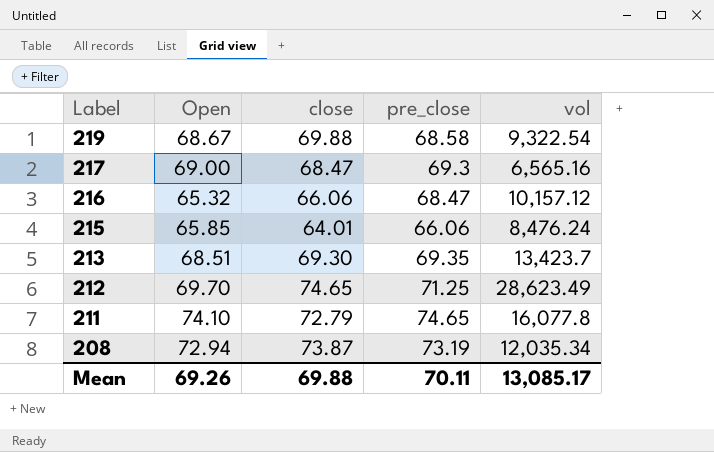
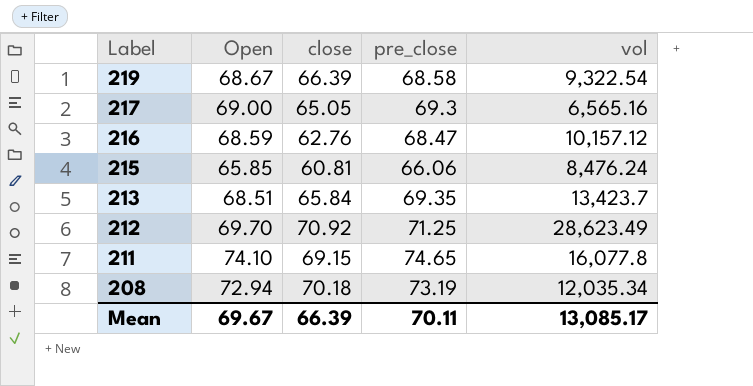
219 | close: 69.88 -> 66.39
217 | close: 68.47 -> 65.05
216 | Open: 65.32 -> 68.59
216 | close: 66.06 -> 62.76
215 | close: 64.01 -> 60.81
213 | close: 69.30 -> 65.84
212 | close: 74.65 -> 70.92
211 | close: 72.79 -> 69.15
208 | close: 73.87 -> 70.18
Mean | Open: 69.26 -> 69.67
Mean | close: 69.88 -> 66.39

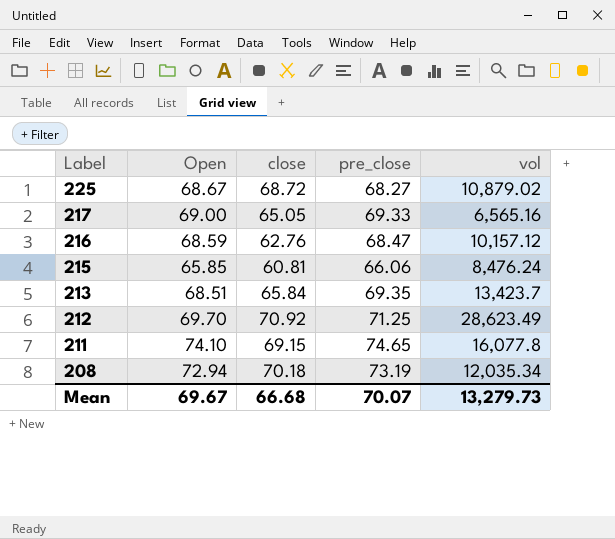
row 219: 68.67 | 66.39 | 68.58 | 9,322.54 -> none
row 225: none -> 68.67 | 68.72 | 68.27 | 10,879.02
217 | pre_close: 69.3 -> 69.33
Mean | close: 66.39 -> 66.68
Mean | pre_close: 70.11 -> 70.07
Mean | vol: 13,085.17 -> 13,279.73

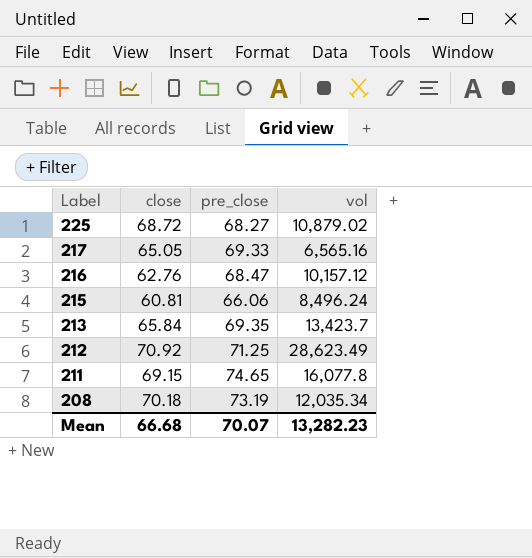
column Open | position: 2 -> none
215 | vol: 8,476.24 -> 8,496.24
Mean | vol: 13,279.73 -> 13,282.23

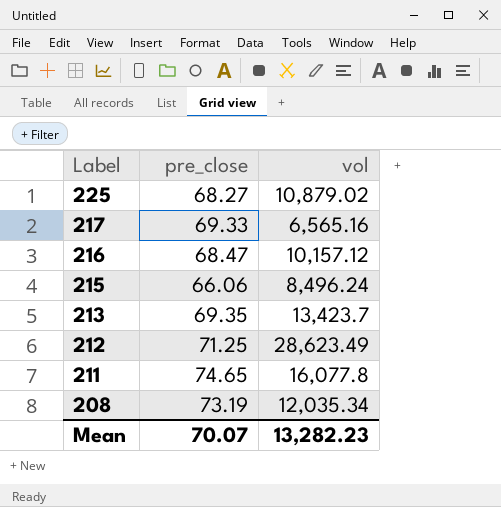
column close | position: 2 -> none

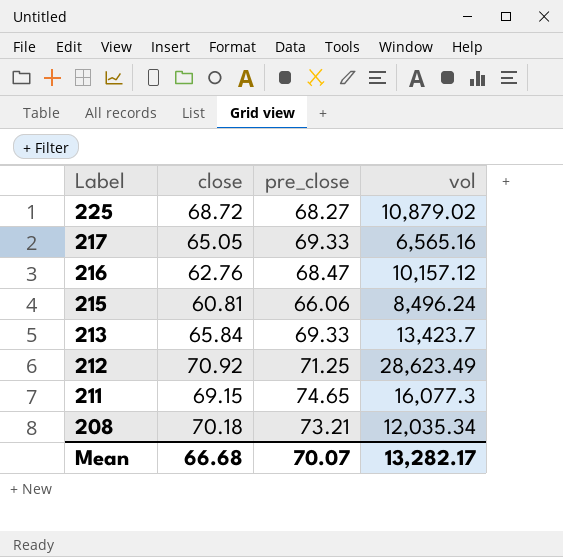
column close | position: none -> 2
213 | pre_close: 69.35 -> 69.33
211 | vol: 16,077.8 -> 16,077.3
208 | pre_close: 73.19 -> 73.21
Mean | vol: 13,282.23 -> 13,282.17

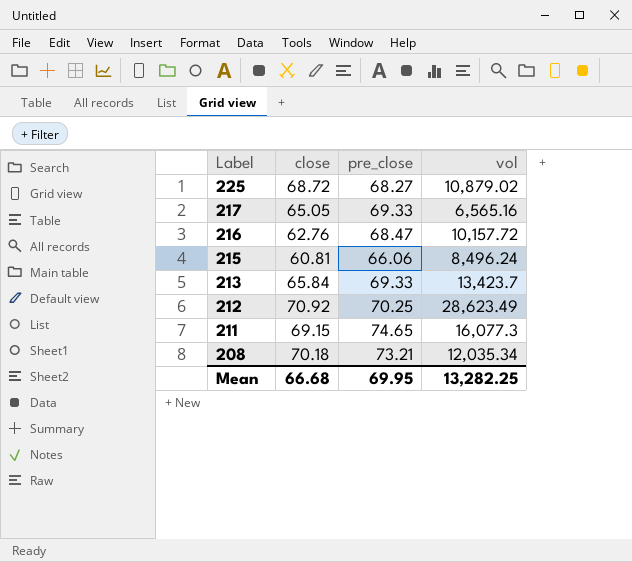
216 | vol: 10,157.12 -> 10,157.72
212 | pre_close: 71.25 -> 70.25
Mean | pre_close: 70.07 -> 69.95
Mean | vol: 13,282.17 -> 13,282.25

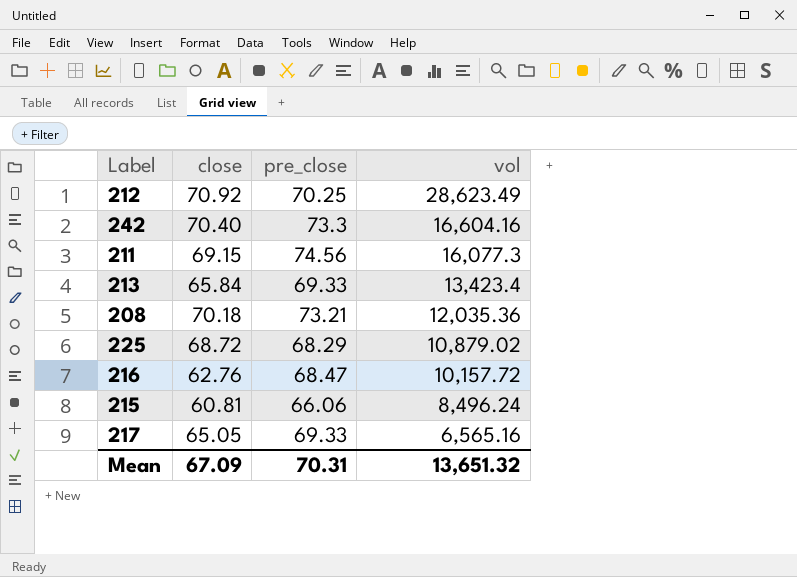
row order: Label descending -> vol descending
row 242: none -> 70.40 | 73.3 | 16,604.16
211 | pre_close: 74.65 -> 74.56
213 | vol: 13,423.7 -> 13,423.4
208 | vol: 12,035.34 -> 12,035.36
225 | pre_close: 68.27 -> 68.29
Mean | close: 66.68 -> 67.09
Mean | pre_close: 69.95 -> 70.31
Mean | vol: 13,282.25 -> 13,651.32

